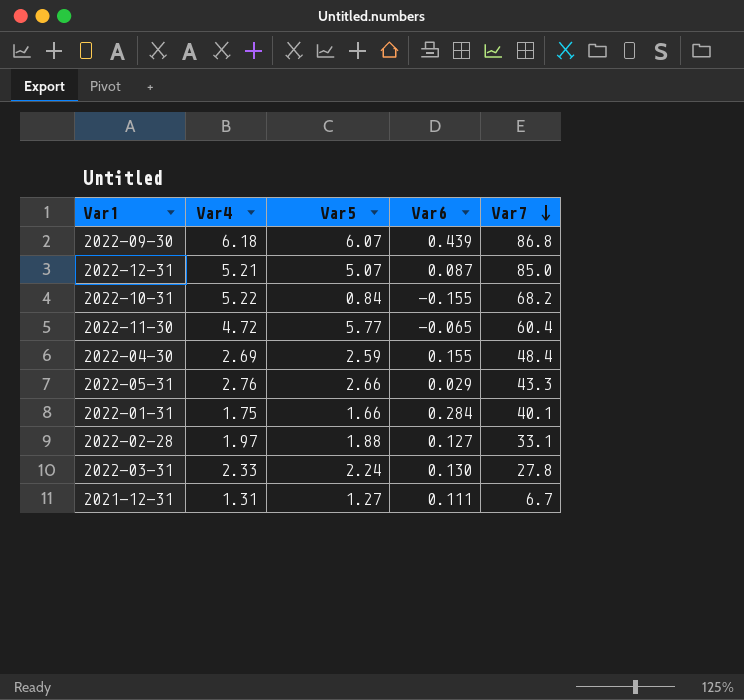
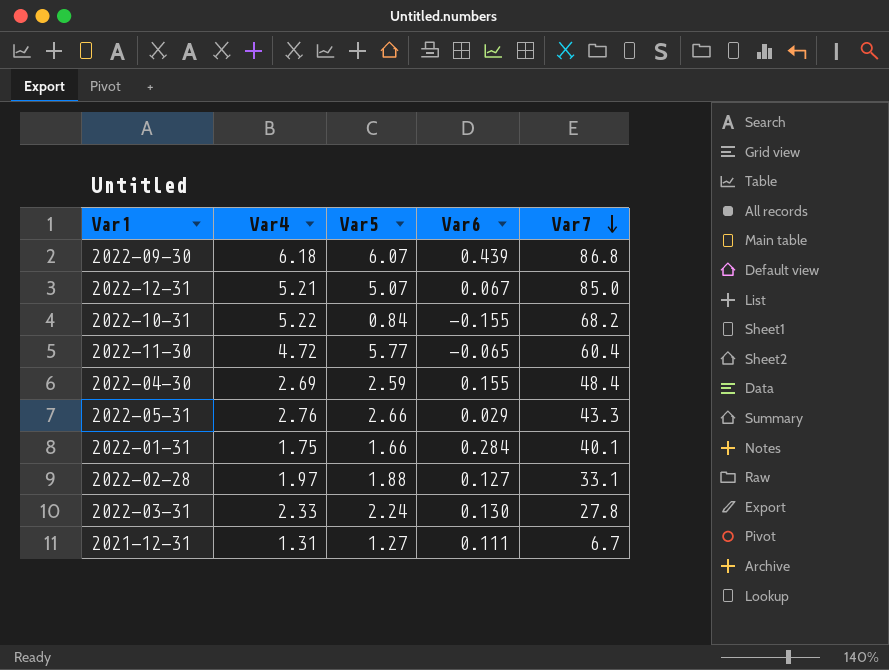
2022-12-31 | Var6: 0.087 -> 0.067

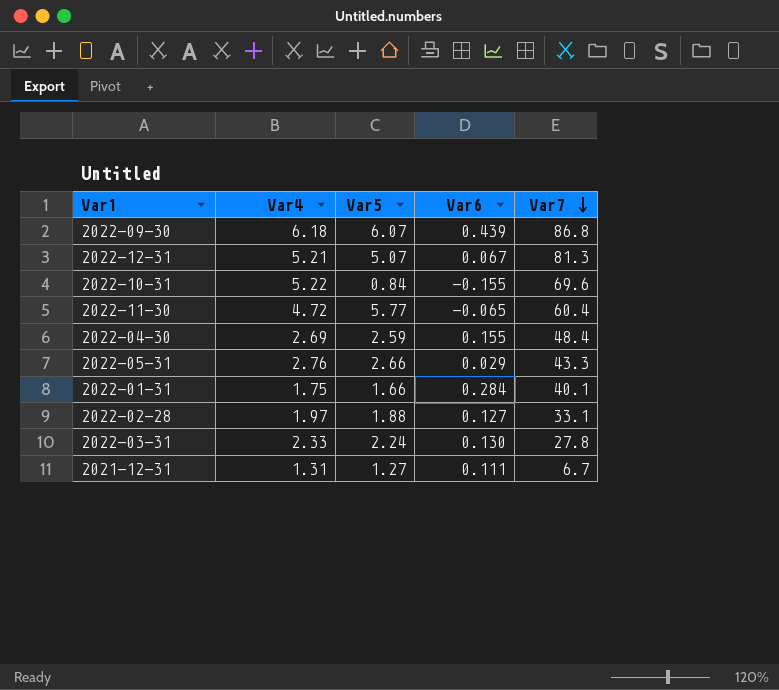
2022-12-31 | Var7: 85.0 -> 81.3
2022-10-31 | Var7: 68.2 -> 69.6

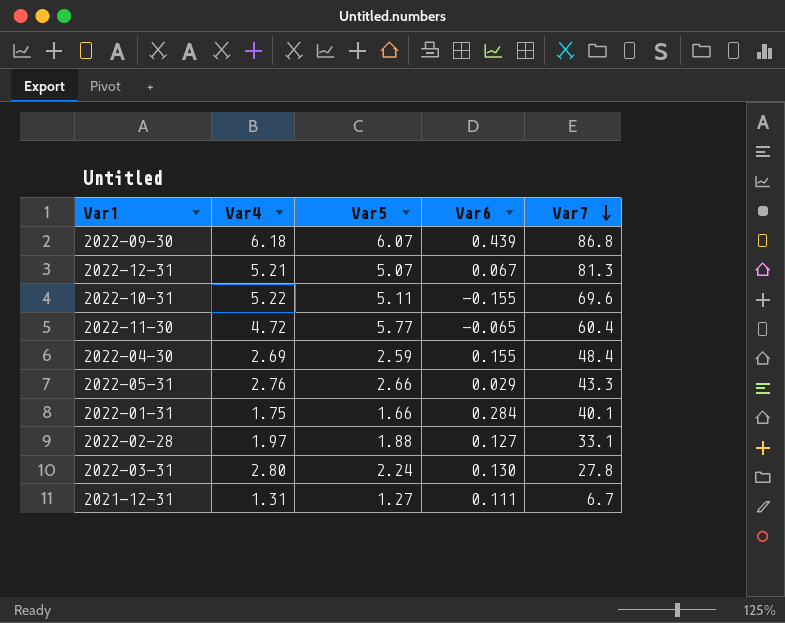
2022-10-31 | Var5: 0.84 -> 5.11
2022-03-31 | Var4: 2.33 -> 2.80

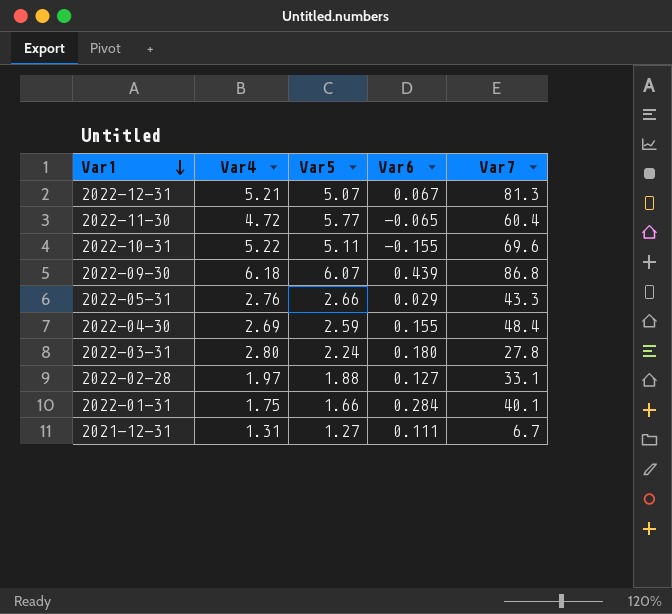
row order: Var7 descending -> Var1 descending
2022-03-31 | Var6: 0.130 -> 0.180

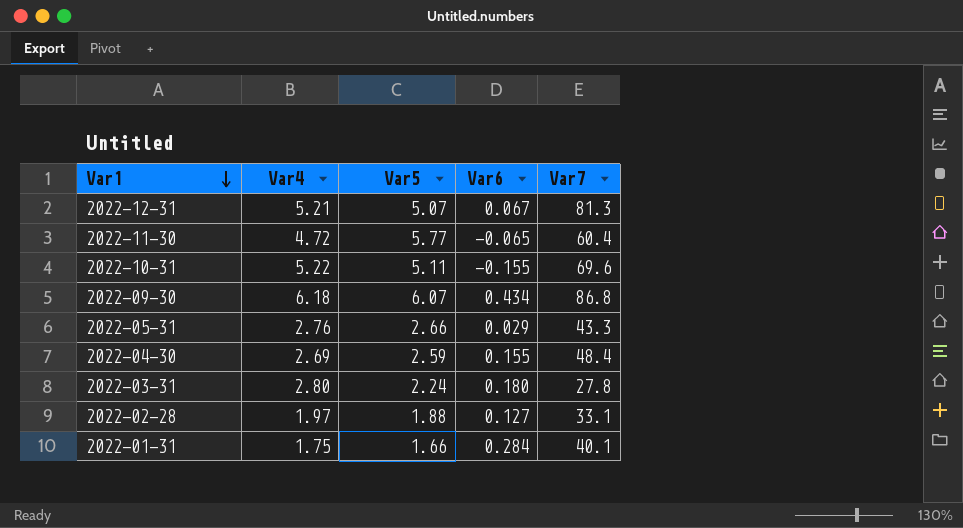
row 2021-12-31: 1.31 | 1.27 | 0.111 | 6.7 -> none
2022-09-30 | Var6: 0.439 -> 0.434

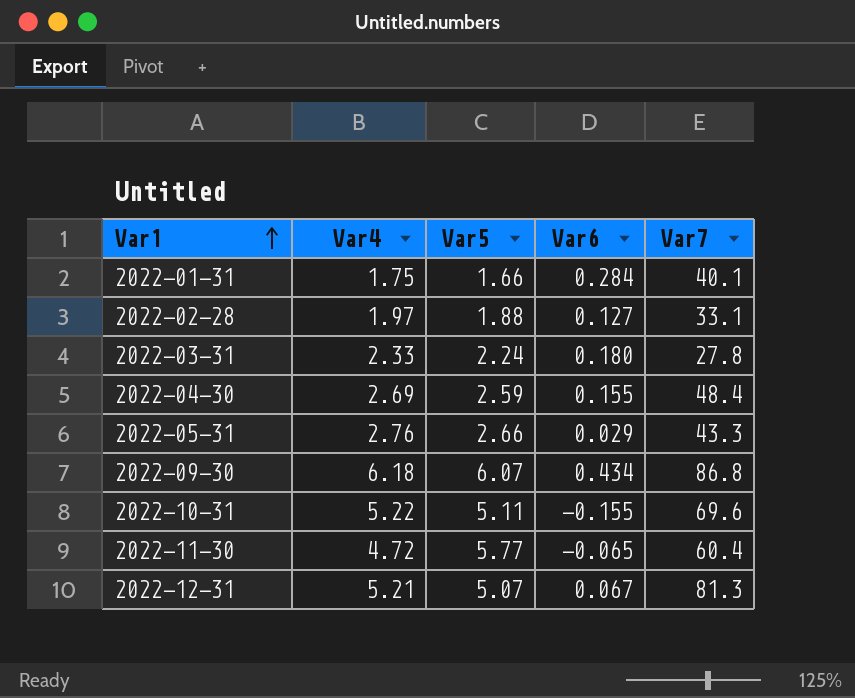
row order: Var1 descending -> Var1 ascending
2022-03-31 | Var4: 2.80 -> 2.33

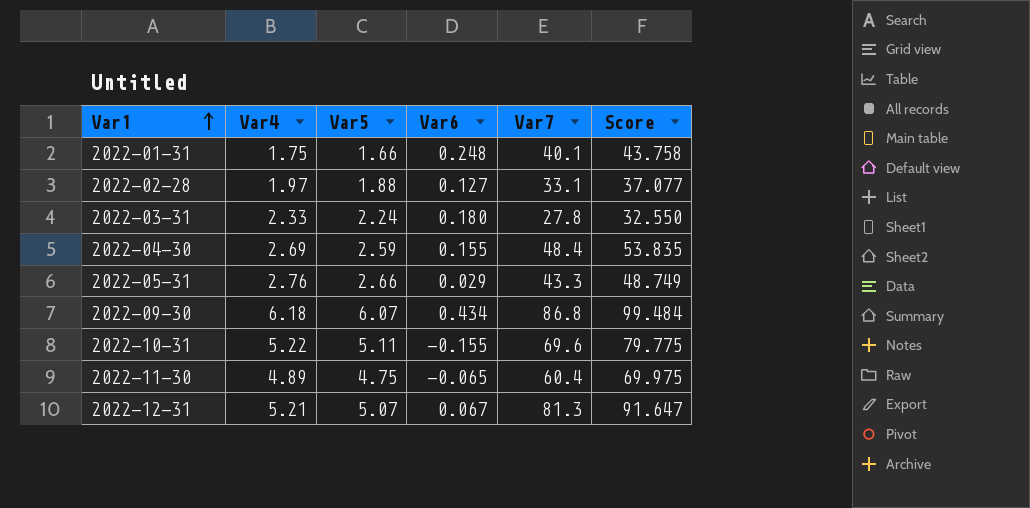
column Score | formula: none -> [Var4] + [Var5] + [Var6] + [Var7]
2022-01-31 | Var6: 0.284 -> 0.248
2022-11-30 | Var4: 4.72 -> 4.89
2022-11-30 | Var5: 5.77 -> 4.75

